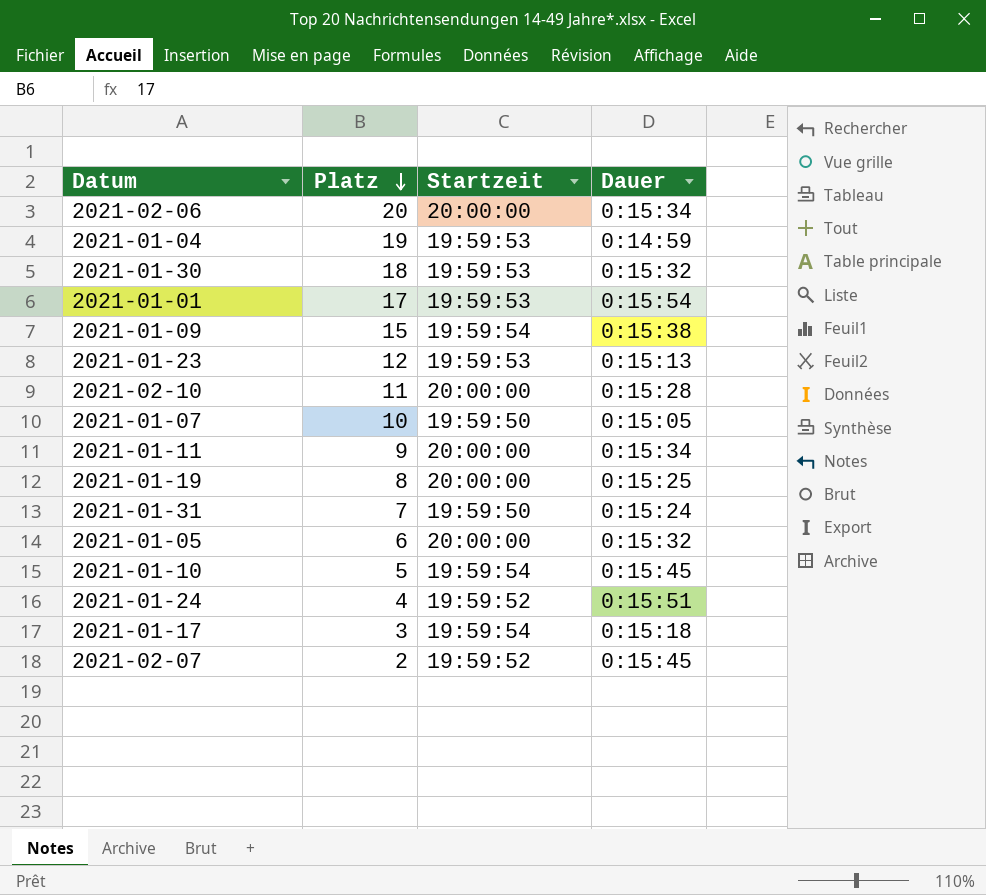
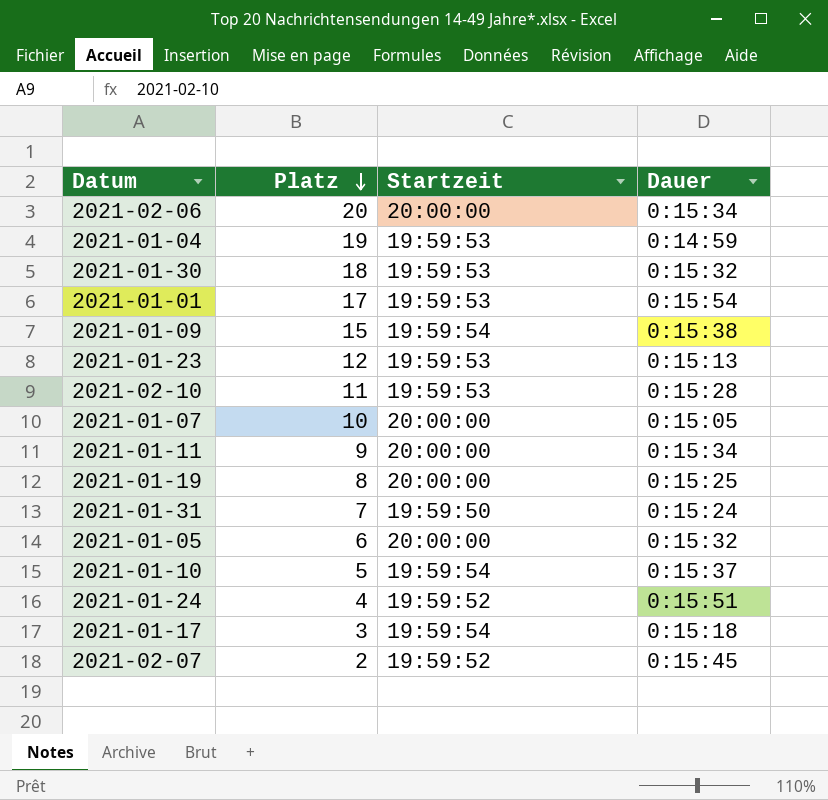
2021-02-10 | Startzeit: 20:00:00 -> 19:59:53
2021-01-07 | Startzeit: 19:59:50 -> 20:00:00
2021-01-10 | Dauer: 0:15:45 -> 0:15:37

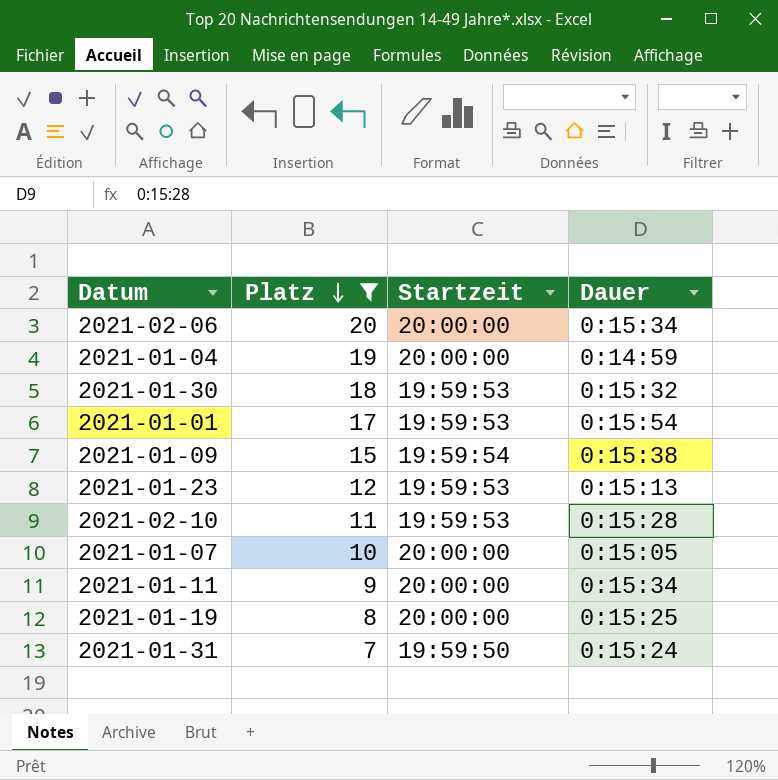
filter: none -> Platz >= 7
2021-01-04 | Startzeit: 19:59:53 -> 20:00:00

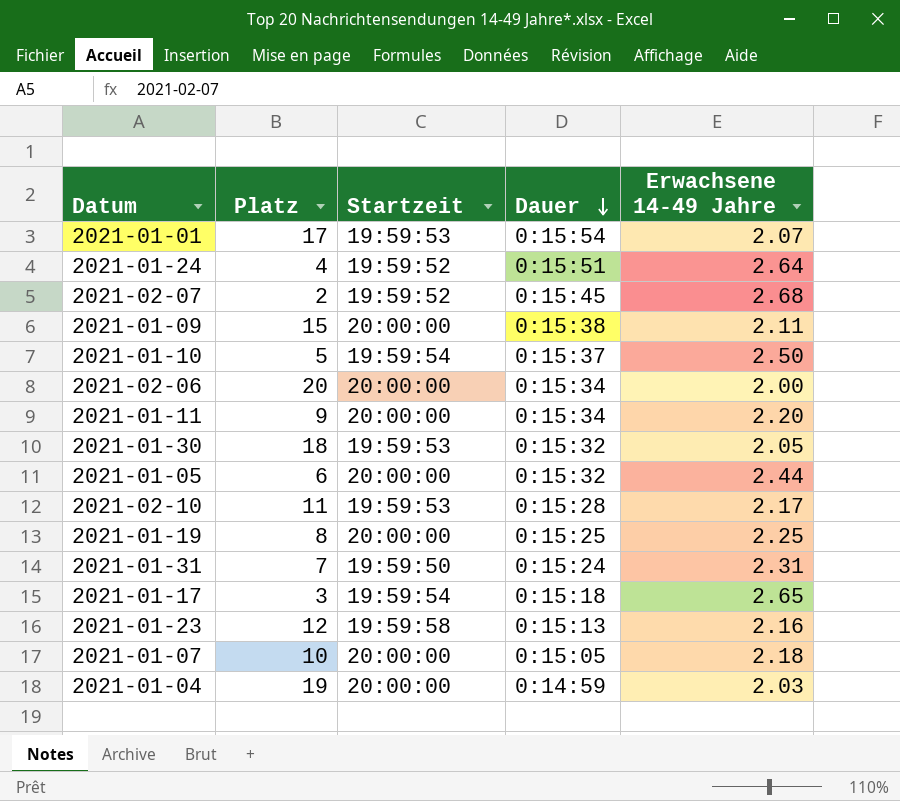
filter: Platz >= 7 -> none
row order: Platz descending -> Dauer descending
column Erwachsene 14-49 Jahre | position: none -> 5
2021-01-09 | Startzeit: 19:59:54 -> 20:00:00
2021-01-23 | Startzeit: 19:59:53 -> 19:59:58

